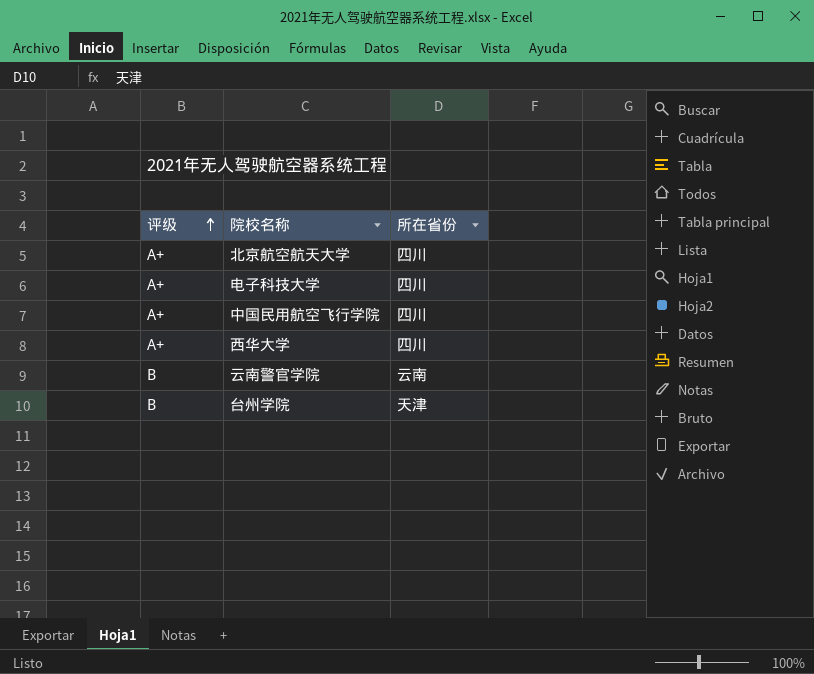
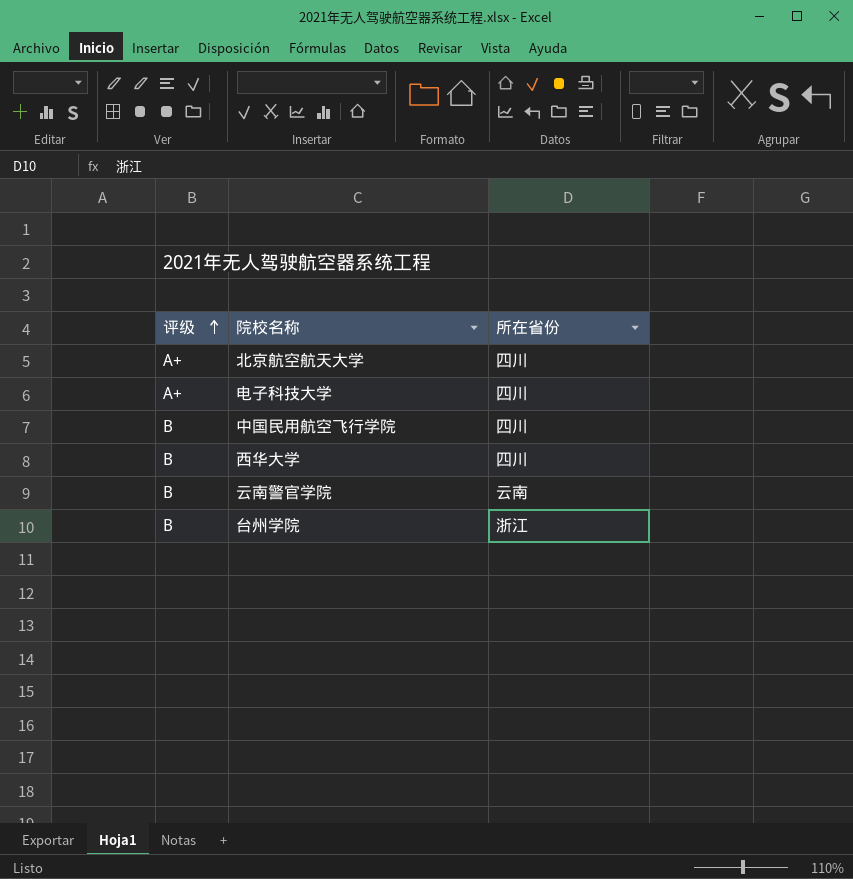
中国民用航空飞行学院 | 评级: A+ -> B
西华大学 | 评级: A+ -> B
台州学院 | 所在省份: 天津 -> 浙江

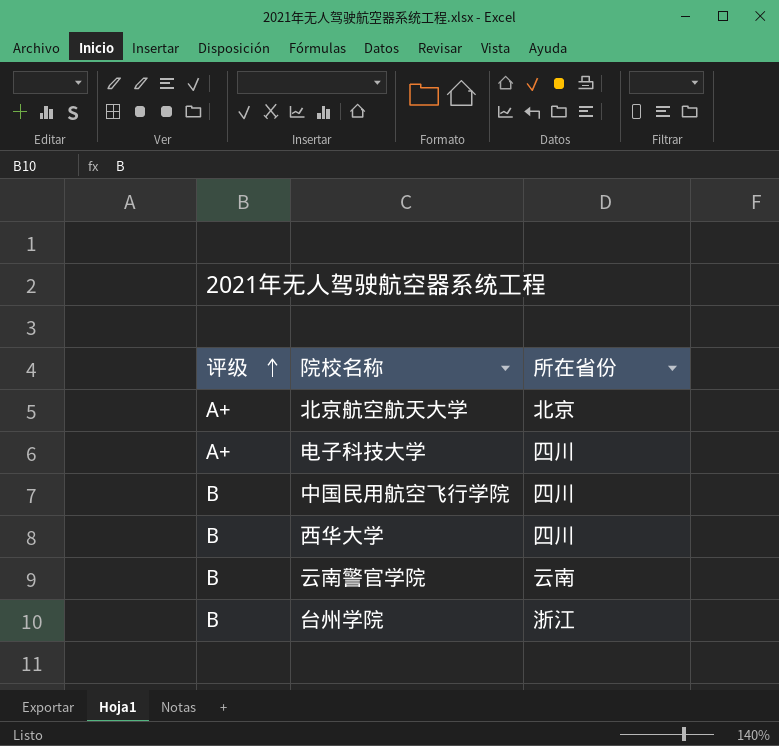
北京航空航天大学 | 所在省份: 四川 -> 北京

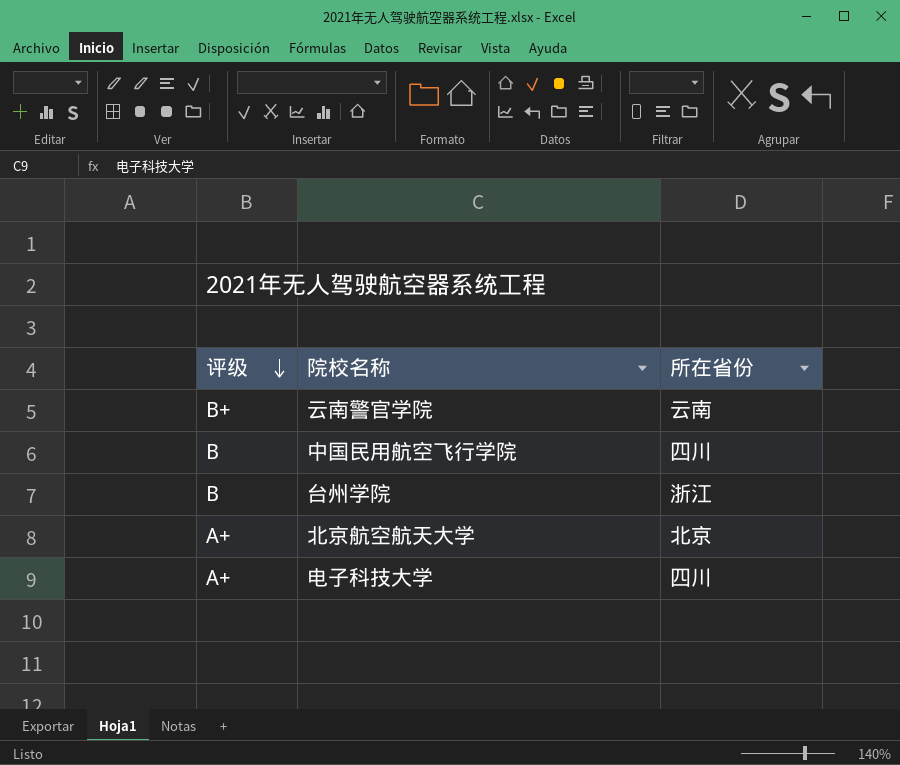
row order: 评级 ascending -> 评级 descending
row 西华大学: B | 四川 -> none
云南警官学院 | 评级: B -> B+

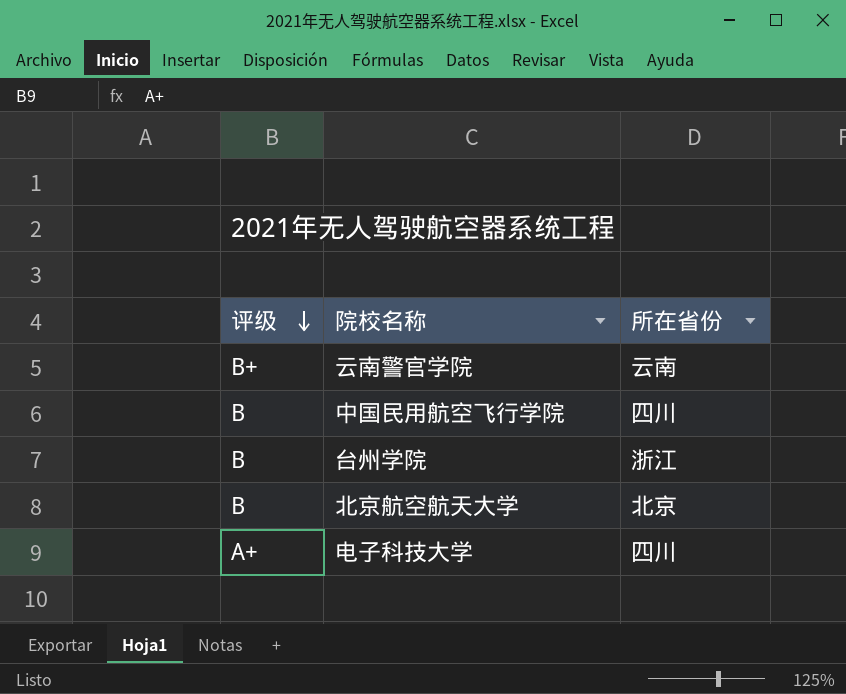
北京航空航天大学 | 评级: A+ -> B

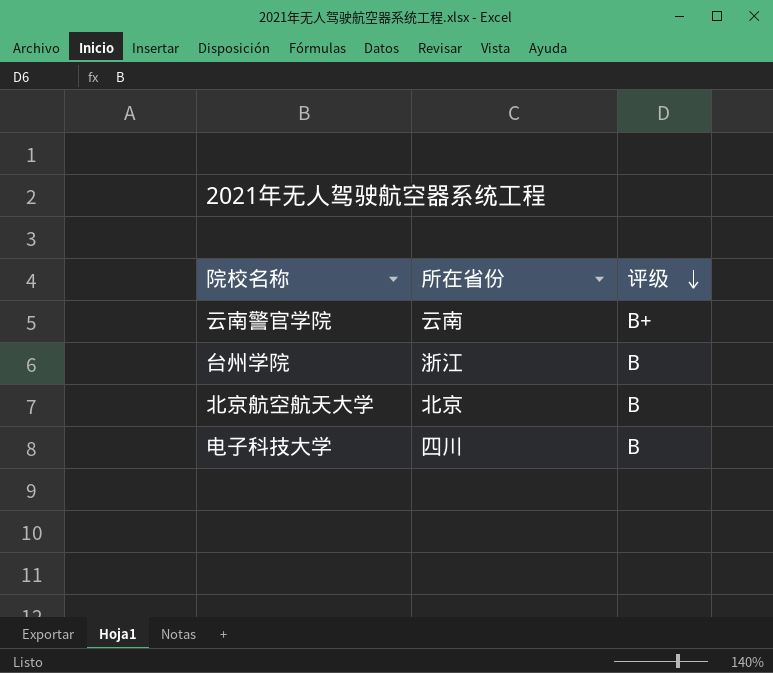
column 评级 | position: 1 -> 3
row 中国民用航空飞行学院: B | 四川 -> none
电子科技大学 | 评级: A+ -> B

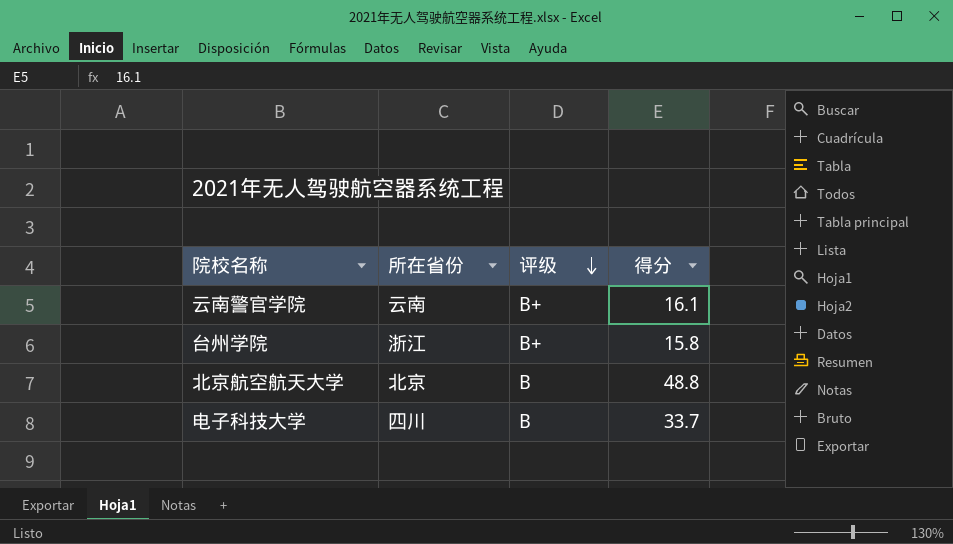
column 得分 | position: none -> 4
台州学院 | 评级: B -> B+

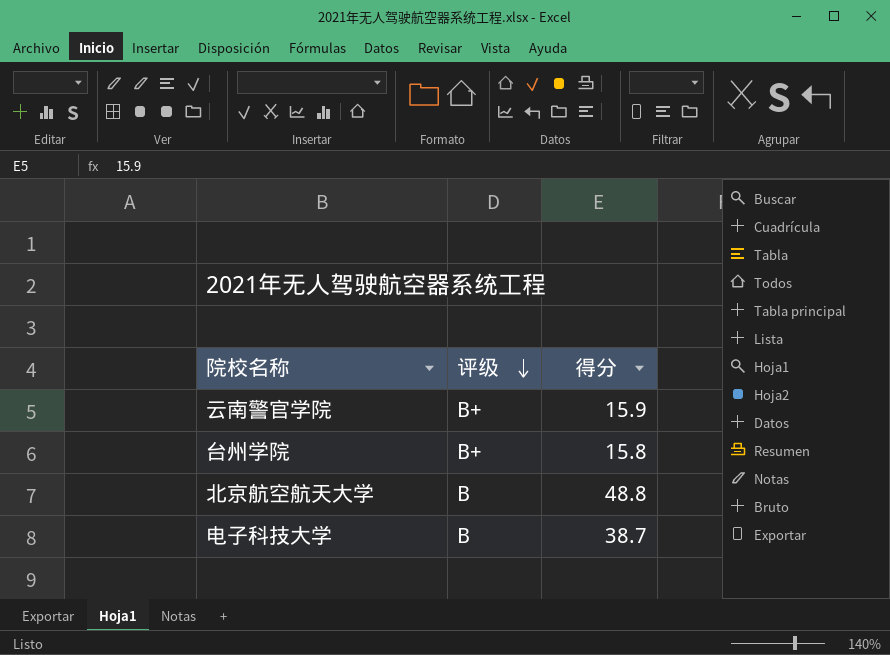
column 所在省份 | position: 2 -> none
云南警官学院 | 得分: 16.1 -> 15.9
电子科技大学 | 得分: 33.7 -> 38.7

